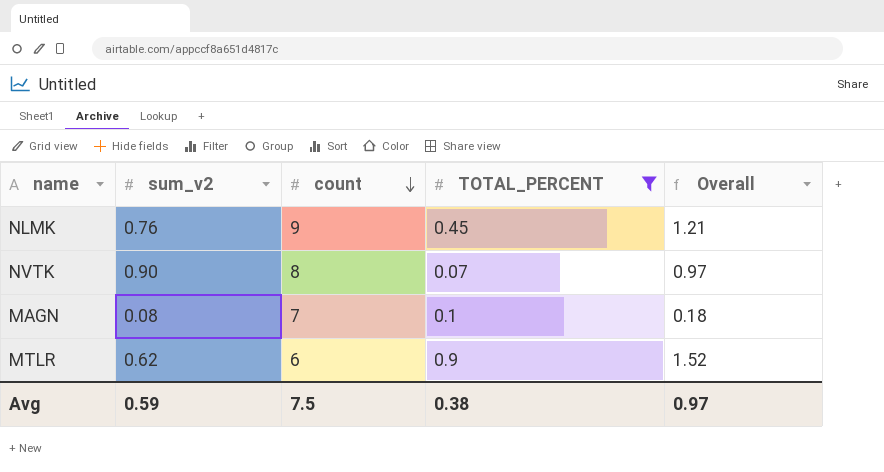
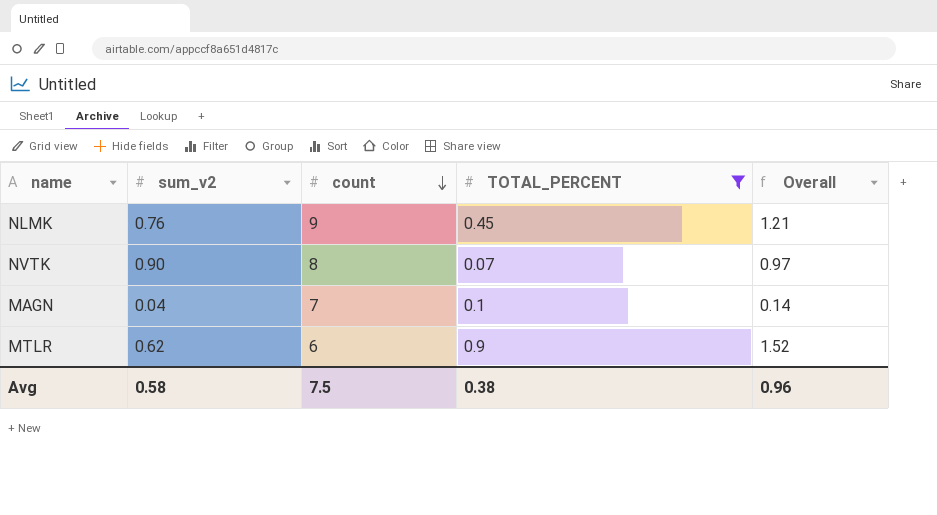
MAGN | sum_v2: 0.08 -> 0.04
MAGN | Overall: 0.18 -> 0.14
Avg | sum_v2: 0.59 -> 0.58
Avg | Overall: 0.97 -> 0.96

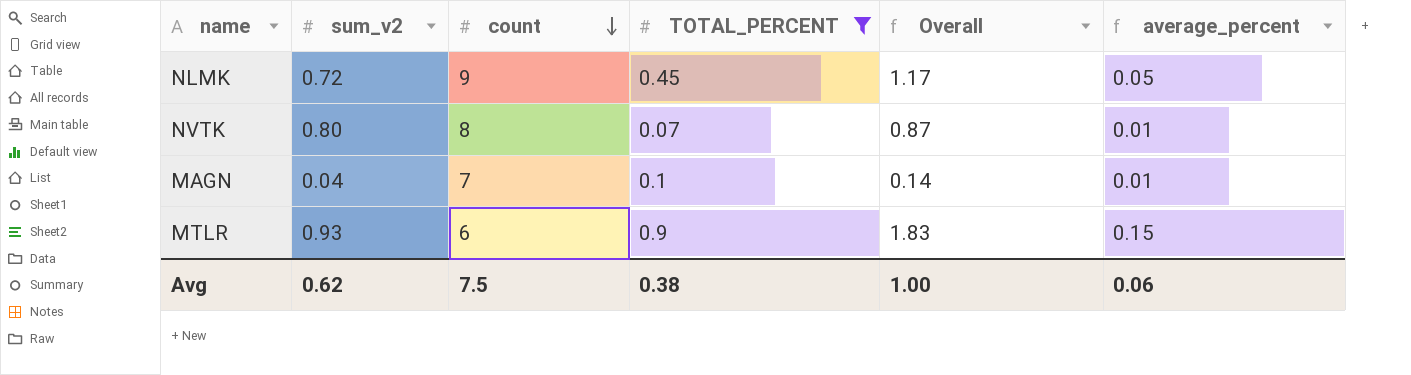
column average_percent | formula: none -> [TOTAL_PERCENT] / [count]
NLMK | sum_v2: 0.76 -> 0.72
NLMK | Overall: 1.21 -> 1.17
NVTK | sum_v2: 0.90 -> 0.80
NVTK | Overall: 0.97 -> 0.87
MTLR | sum_v2: 0.62 -> 0.93
MTLR | Overall: 1.52 -> 1.83
Avg | sum_v2: 0.58 -> 0.62
Avg | Overall: 0.96 -> 1.00

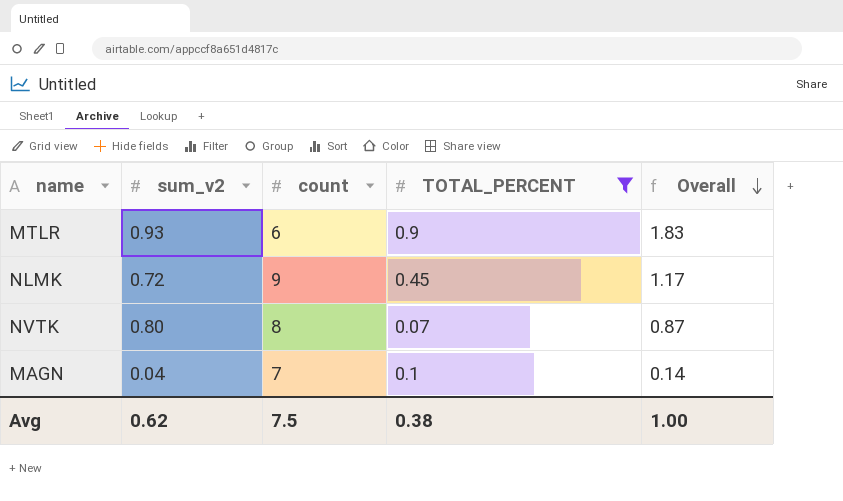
row order: count descending -> Overall descending
column average_percent | formula: [TOTAL_PERCENT] / [count] -> none

